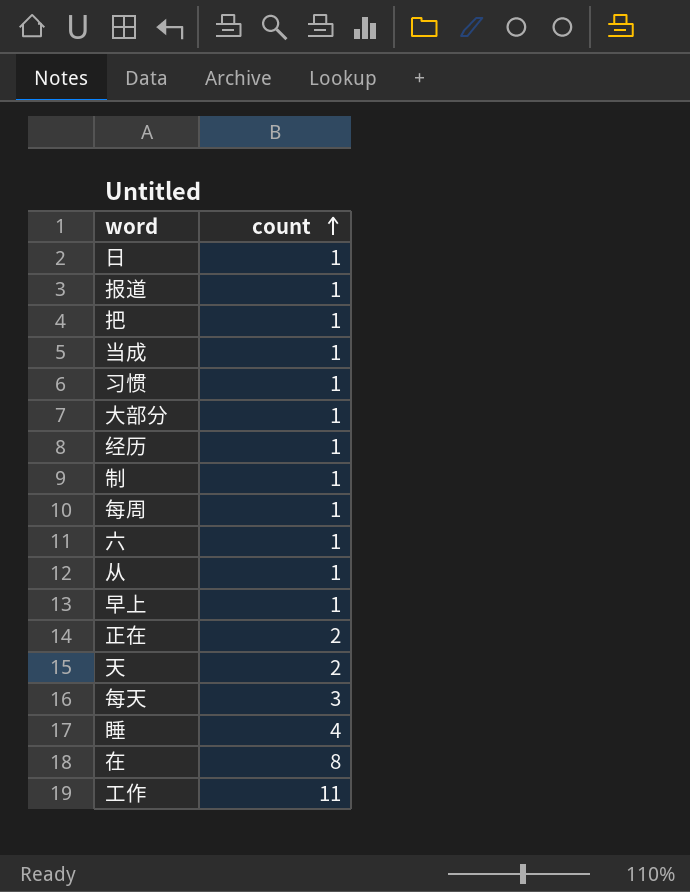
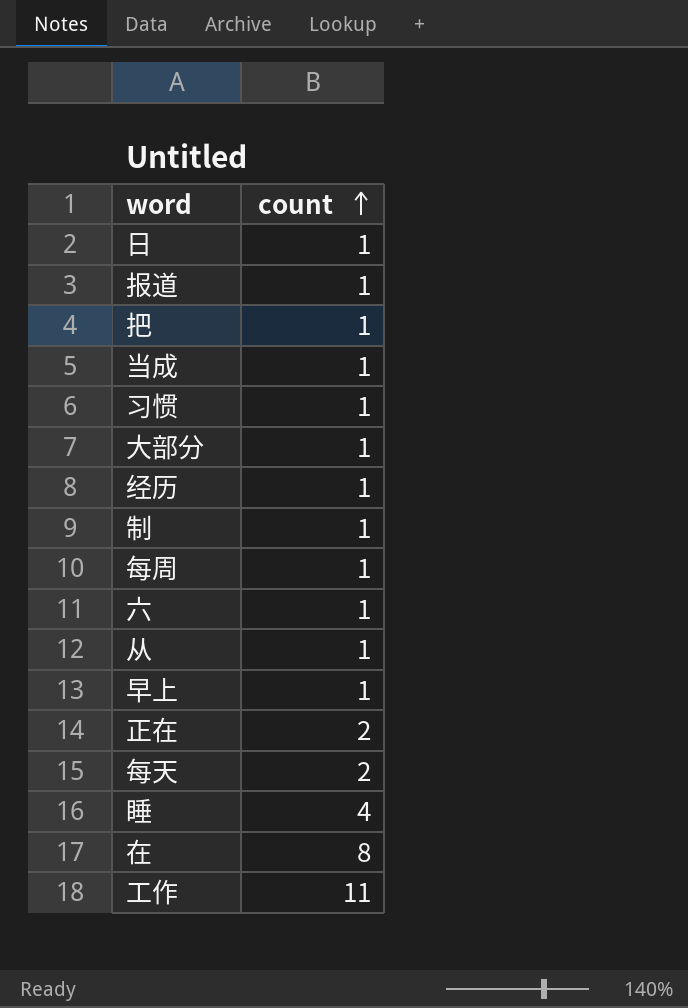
row 天: 2 -> none
每天 | count: 3 -> 2

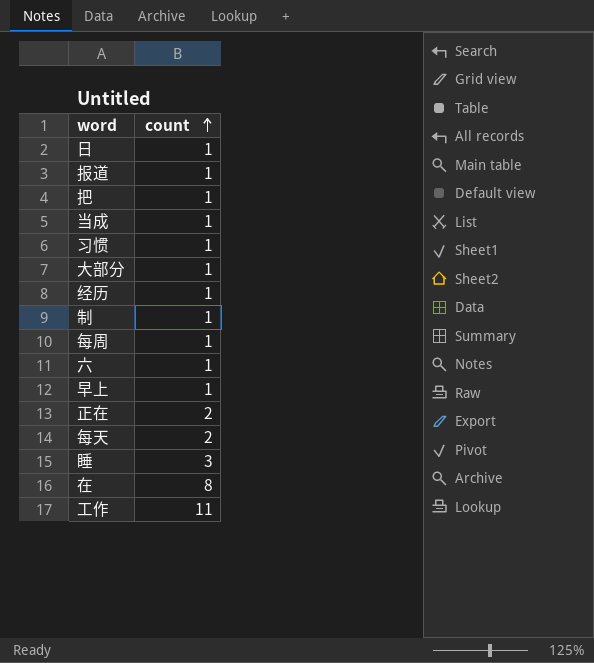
row 从: 1 -> none
睡 | count: 4 -> 3

